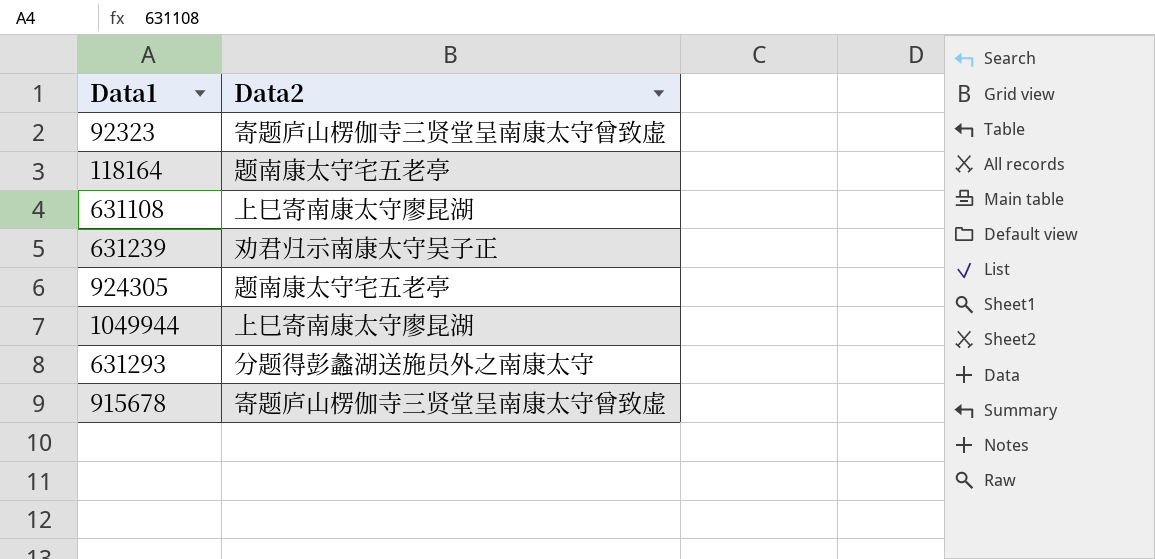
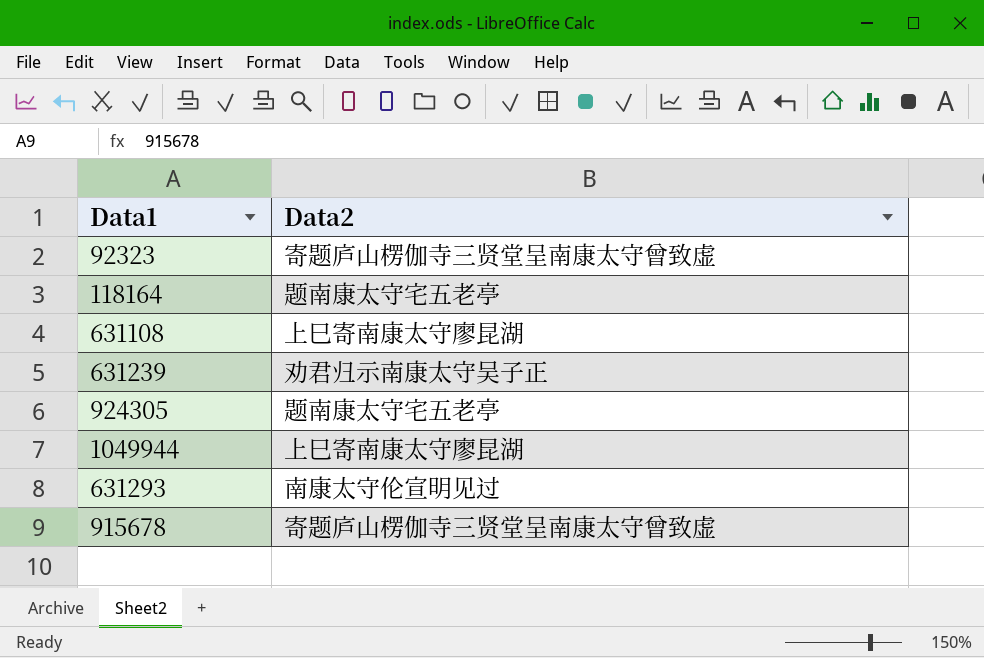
631293 | Data2: 分题得彭蠡湖送施员外之南康太守 -> 南康太守伦宣明见过

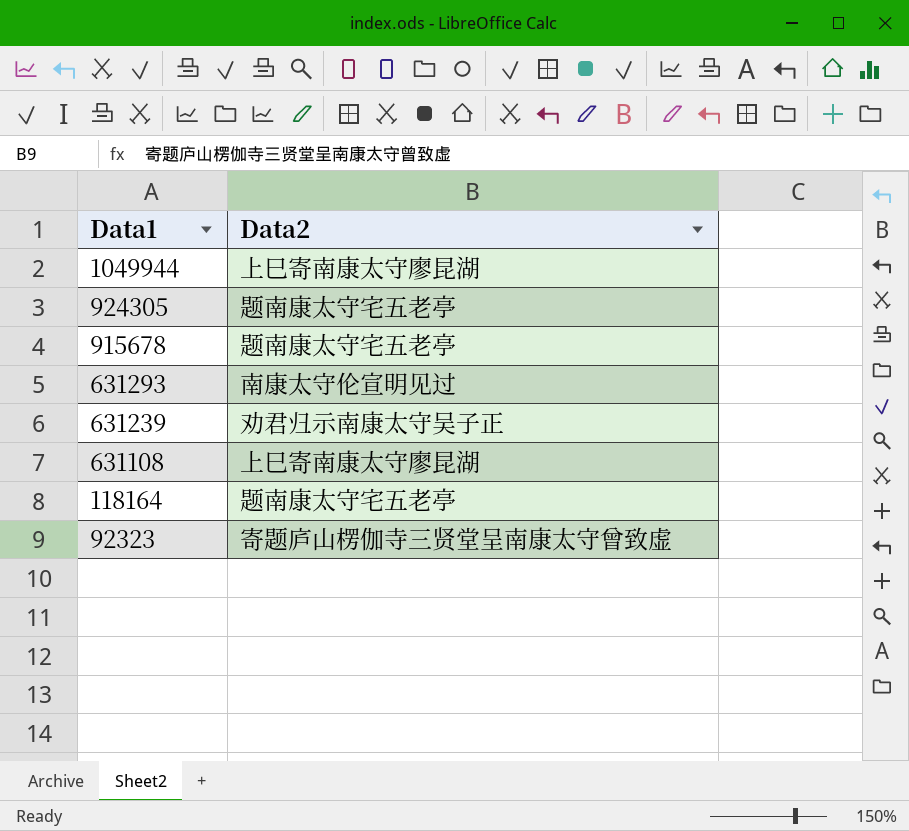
row order: none -> Data1 descending
915678 | Data2: 寄题庐山楞伽寺三贤堂呈南康太守曾致虚 -> 题南康太守宅五老亭

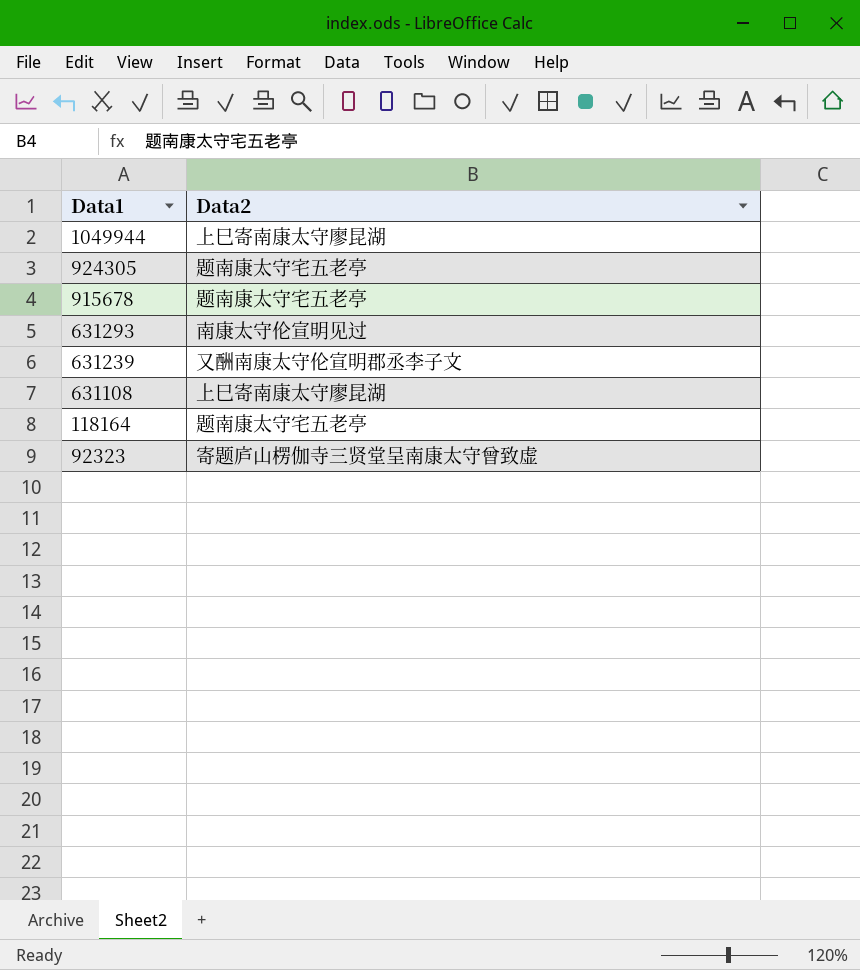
631239 | Data2: 劝君归示南康太守吴子正 -> 又酬南康太守伦宣明郡丞李子文

